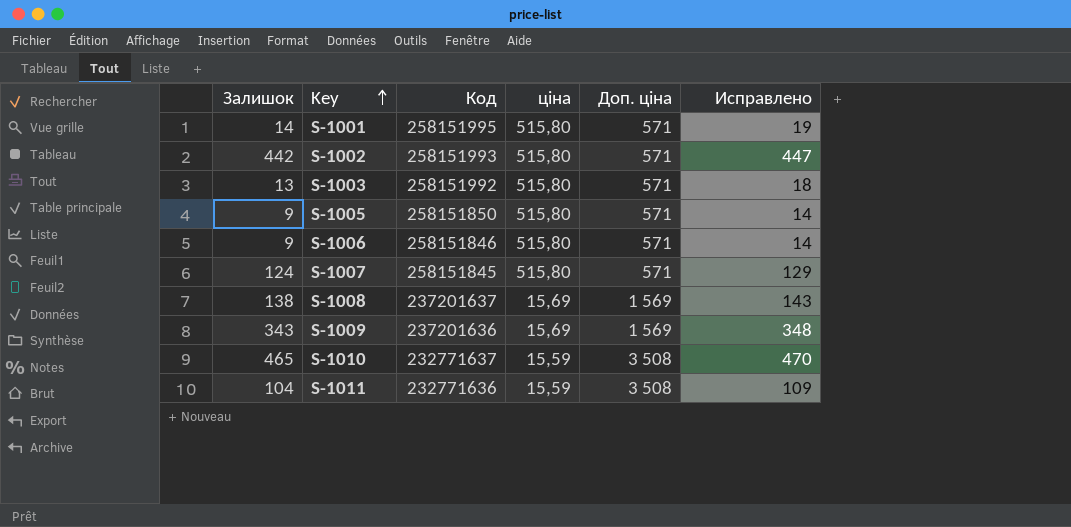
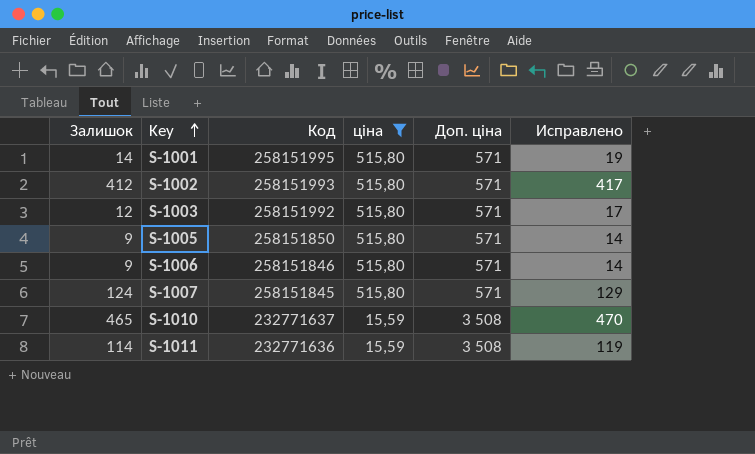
filter: none -> ціна != 15,69
S-1002 | Залишок: 442 -> 412
S-1002 | Исправлено: 447 -> 417
S-1003 | Залишок: 13 -> 12
S-1003 | Исправлено: 18 -> 17
S-1011 | Залишок: 104 -> 114
S-1011 | Исправлено: 109 -> 119

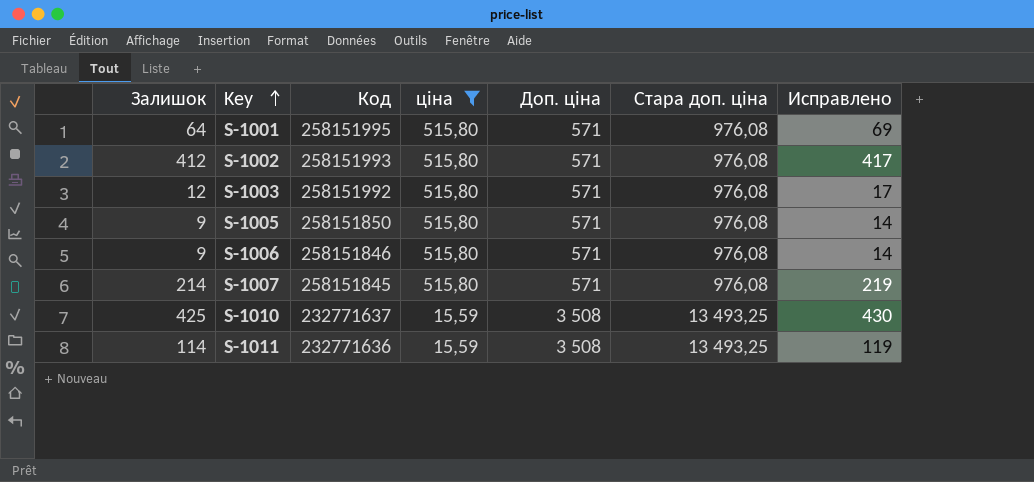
column Стара доп. ціна | position: none -> 6
S-1001 | Залишок: 14 -> 64
S-1001 | Исправлено: 19 -> 69
S-1007 | Залишок: 124 -> 214
S-1007 | Исправлено: 129 -> 219
S-1010 | Залишок: 465 -> 425
S-1010 | Исправлено: 470 -> 430

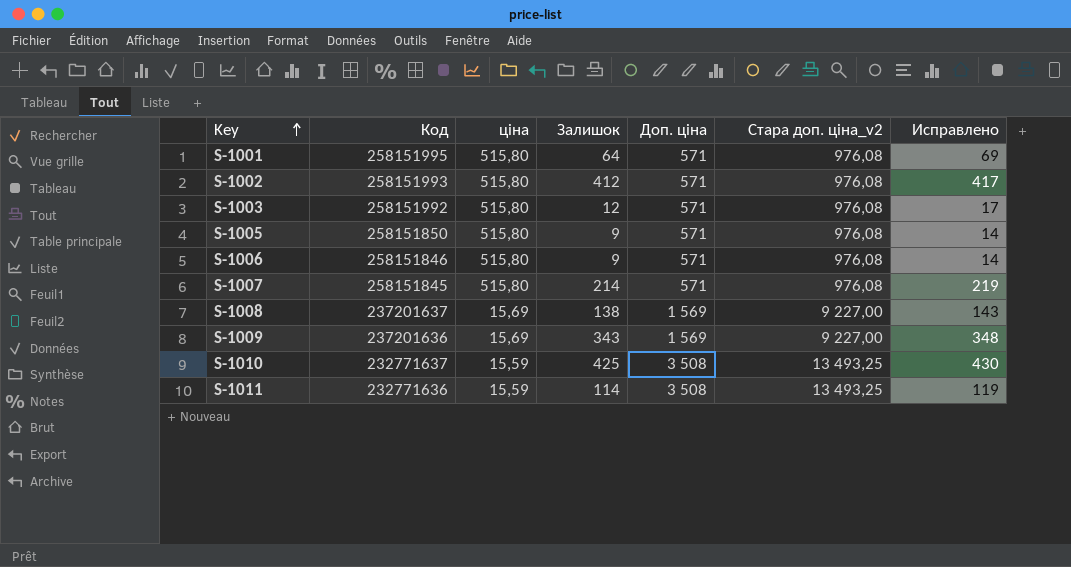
filter: ціна != 15,69 -> none
column Залишок | position: 1 -> 4
column name: Стара доп. ціна -> Стара доп. ціна_v2

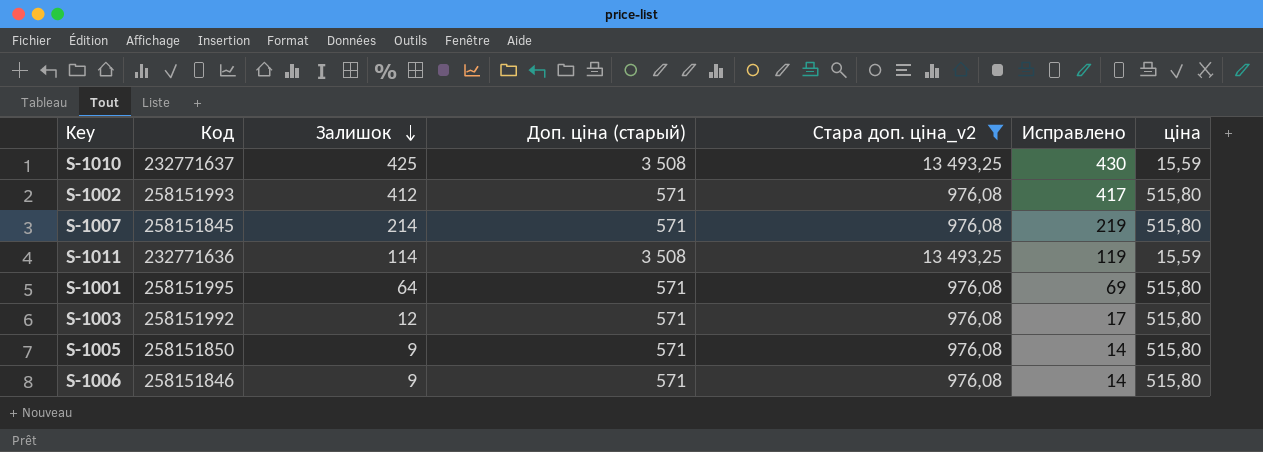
filter: none -> Стара доп. ціна_v2 != 9 227,00
row order: Key ascending -> Залишок descending
column name: Доп. ціна -> Доп. ціна (старый)
column ціна | position: 3 -> 7

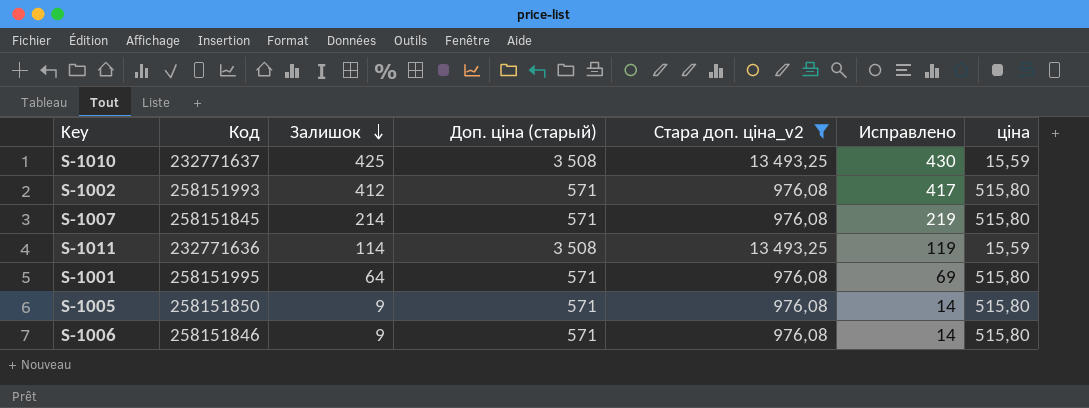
row S-1003: 258151992 | 12 | 571 | 976,08 | 17 | 515,80 -> none

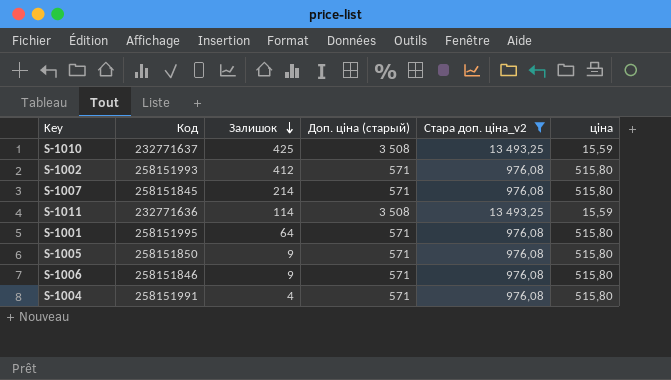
column Исправлено | formula: [Залишок] + 5 -> none
row S-1004: none -> 258151991 | 4 | 571 | 976,08 | 515,80

